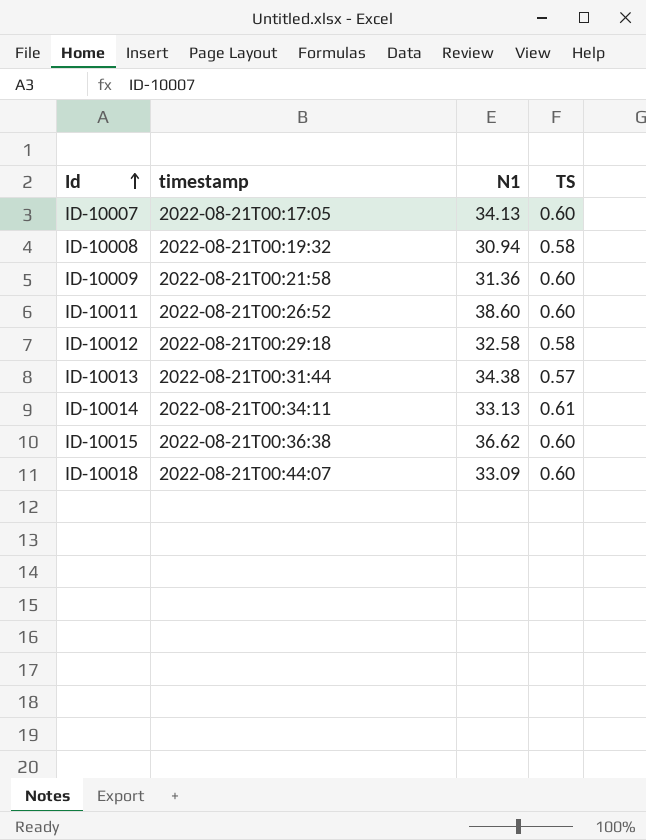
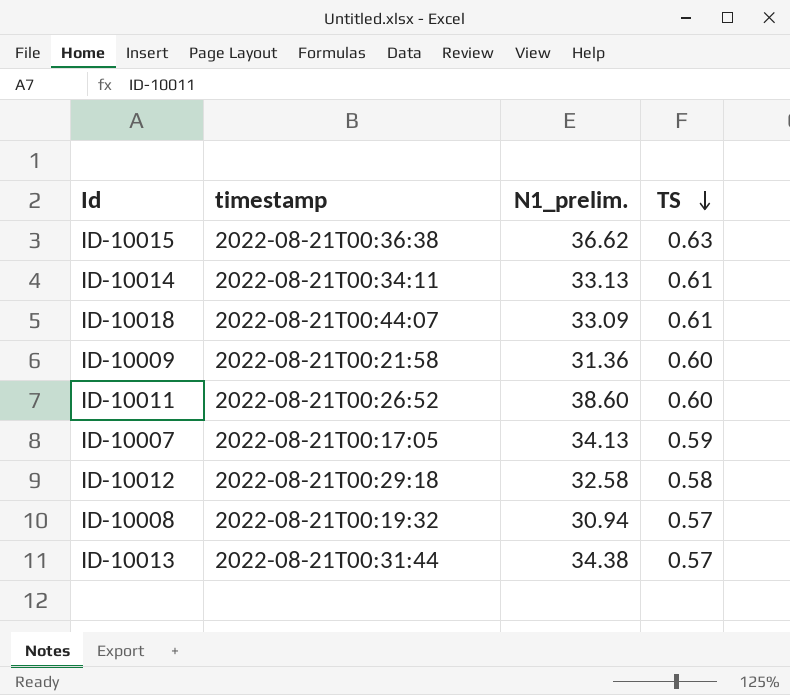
row order: Id ascending -> TS descending
column name: N1 -> N1_prelim.
ID-10015 | TS: 0.60 -> 0.63
ID-10018 | TS: 0.60 -> 0.61
ID-10007 | TS: 0.60 -> 0.59
ID-10008 | TS: 0.58 -> 0.57

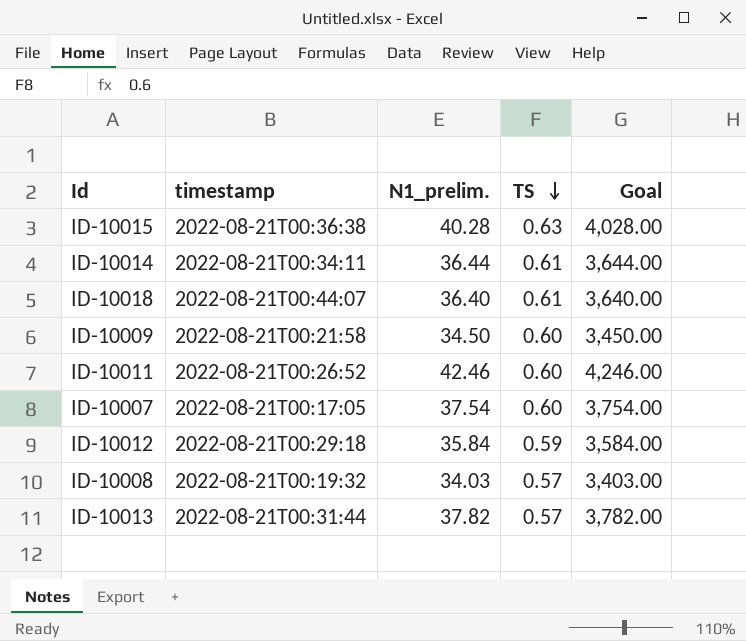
column Goal | formula: none -> [N1_prelim.] * 100
ID-10015 | N1_prelim.: 36.62 -> 40.28
ID-10014 | N1_prelim.: 33.13 -> 36.44
ID-10018 | N1_prelim.: 33.09 -> 36.40
ID-10009 | N1_prelim.: 31.36 -> 34.50
ID-10011 | N1_prelim.: 38.60 -> 42.46
ID-10007 | N1_prelim.: 34.13 -> 37.54
ID-10007 | TS: 0.59 -> 0.60
ID-10012 | N1_prelim.: 32.58 -> 35.84
ID-10012 | TS: 0.58 -> 0.59
ID-10008 | N1_prelim.: 30.94 -> 34.03
ID-10013 | N1_prelim.: 34.38 -> 37.82

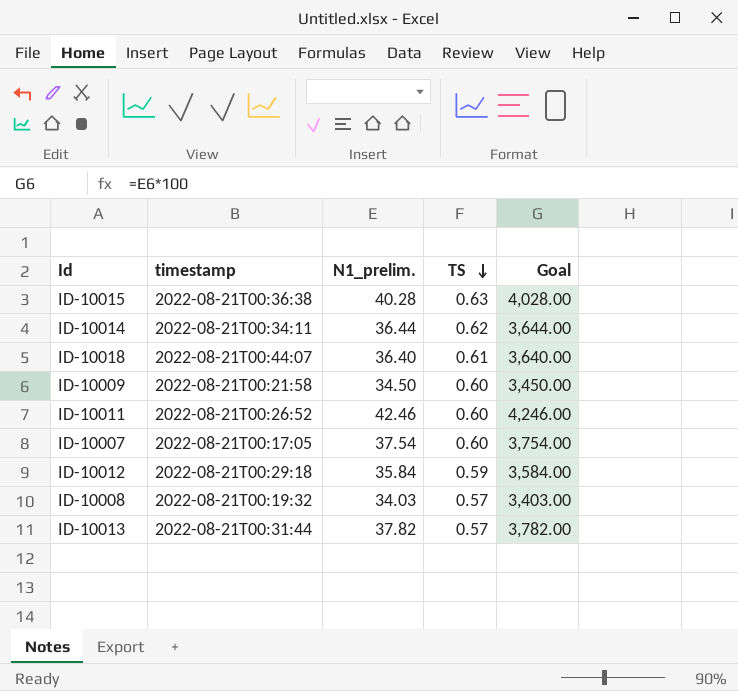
ID-10014 | TS: 0.61 -> 0.62

